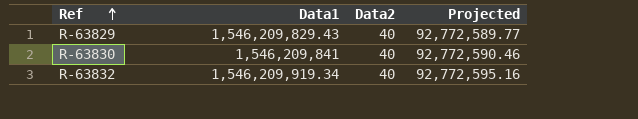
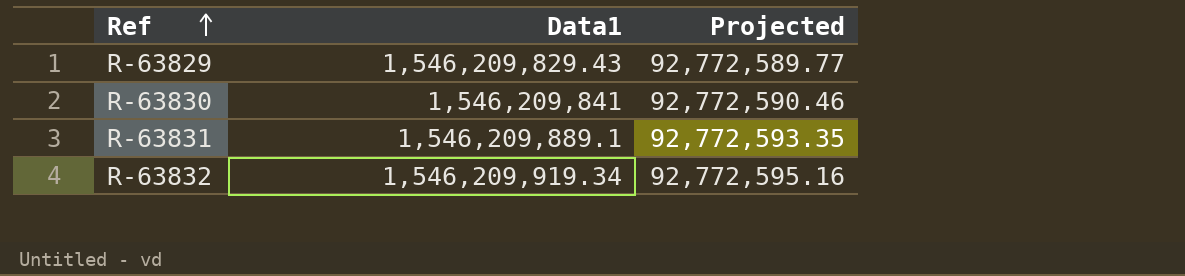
column Data2 | position: 3 -> none
row R-63831: none -> 1,546,209,889.1 | 92,772,593.35

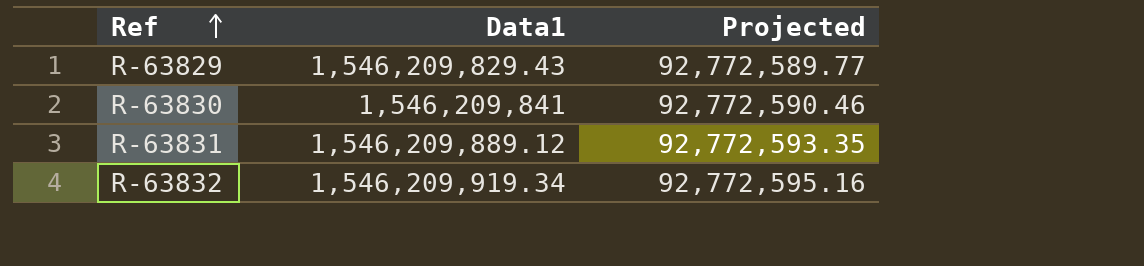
R-63831 | Data1: 1,546,209,889.1 -> 1,546,209,889.12

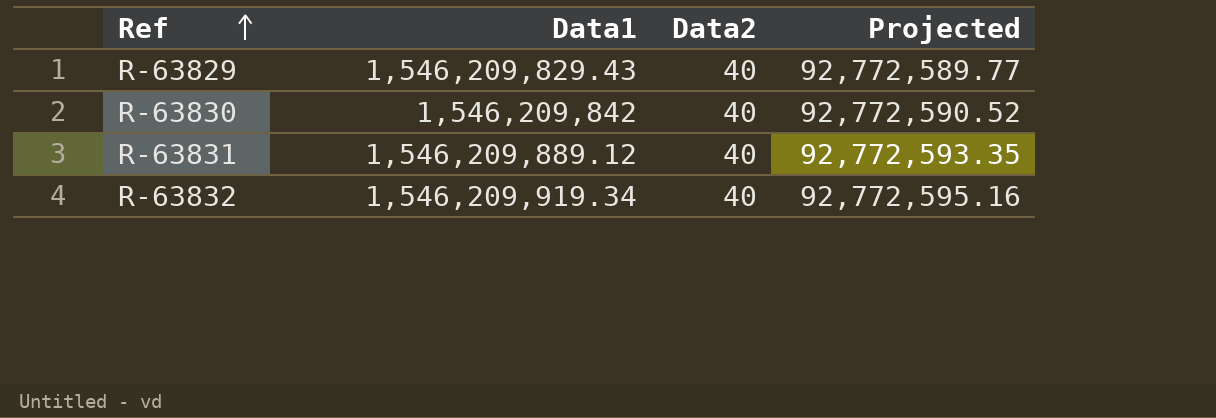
column Data2 | position: none -> 3
R-63830 | Data1: 1,546,209,841 -> 1,546,209,842
R-63830 | Projected: 92,772,590.46 -> 92,772,590.52

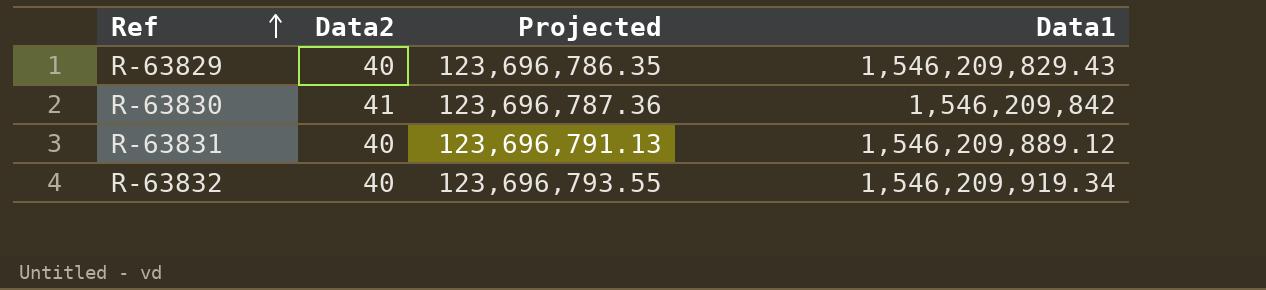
column Projected | formula: [Data1] * 0.06 -> [Data1] * 0.08
column Data1 | position: 2 -> 4
R-63830 | Data2: 40 -> 41

